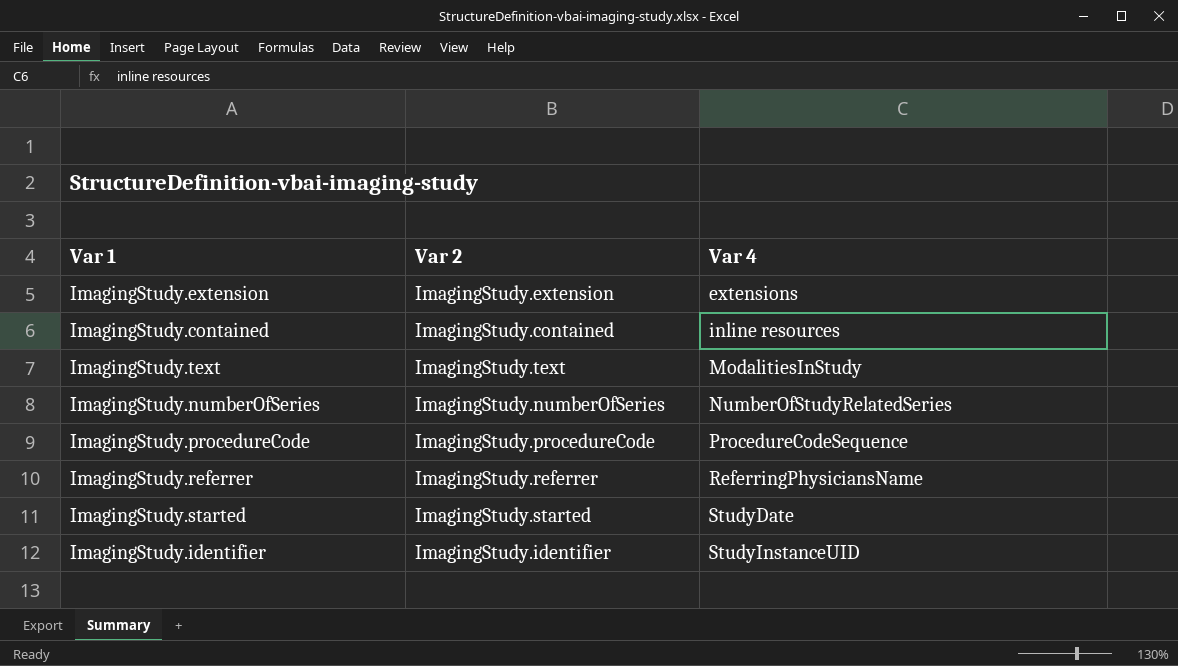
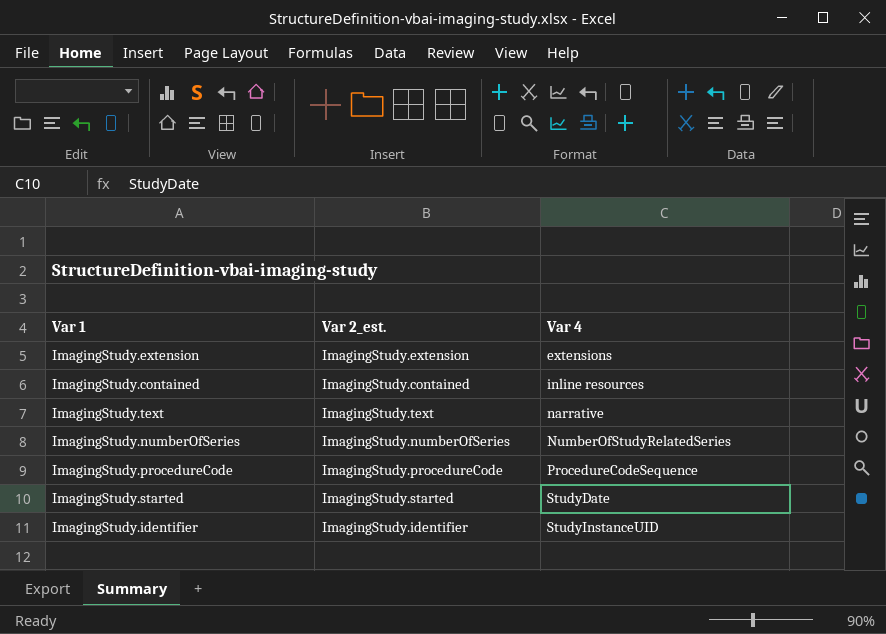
column name: Var 2 -> Var 2_est.
row ImagingStudy.referrer: ImagingStudy.referrer | ReferringPhysiciansName -> none
ImagingStudy.text | Var 4: ModalitiesInStudy -> narrative

